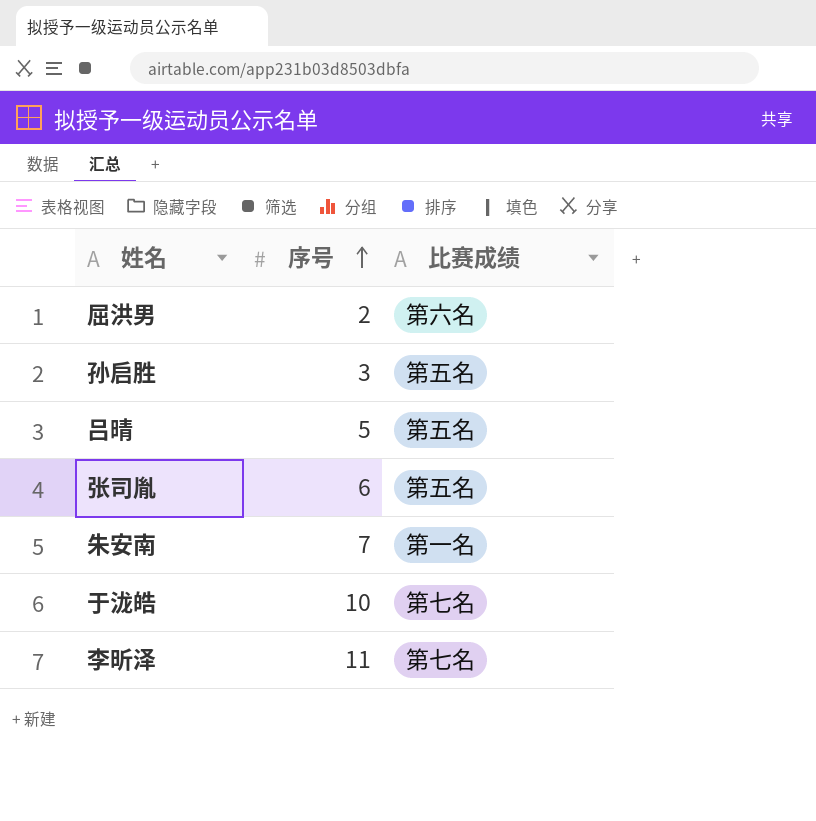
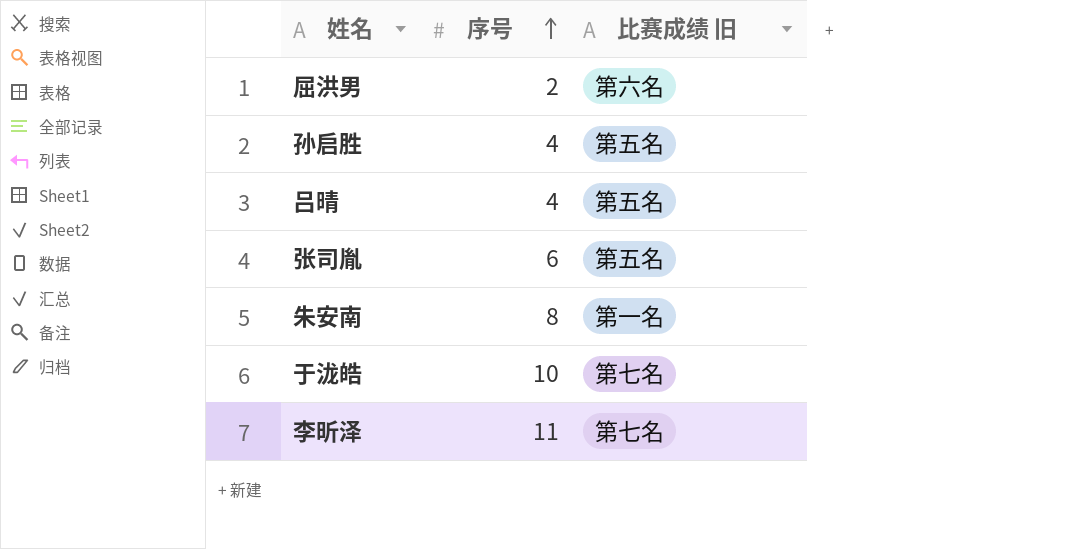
column name: 比赛成绩 -> 比赛成绩 旧
孙启胜 | 序号: 3 -> 4
吕晴 | 序号: 5 -> 4
朱安南 | 序号: 7 -> 8

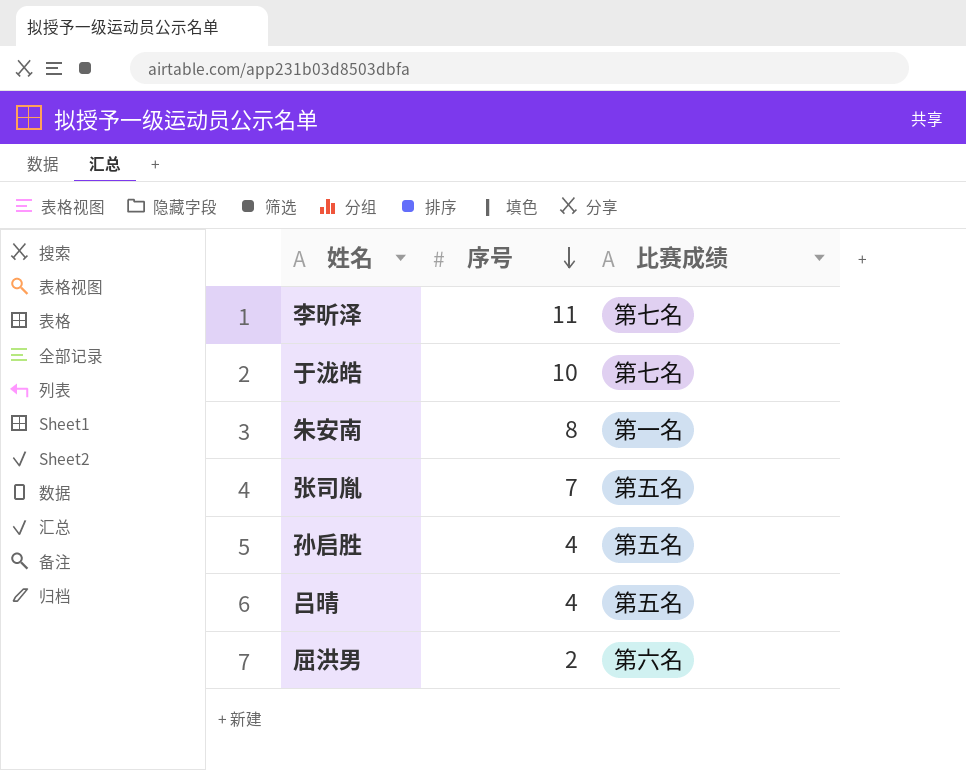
row order: 序号 ascending -> 序号 descending
column name: 比赛成绩 旧 -> 比赛成绩
张司胤 | 序号: 6 -> 7

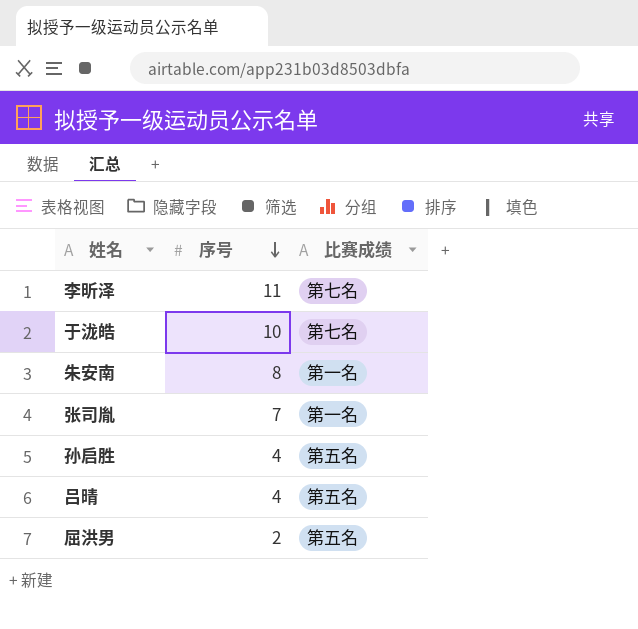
张司胤 | 比赛成绩: 第五名 -> 第一名
屈洪男 | 比赛成绩: 第六名 -> 第五名

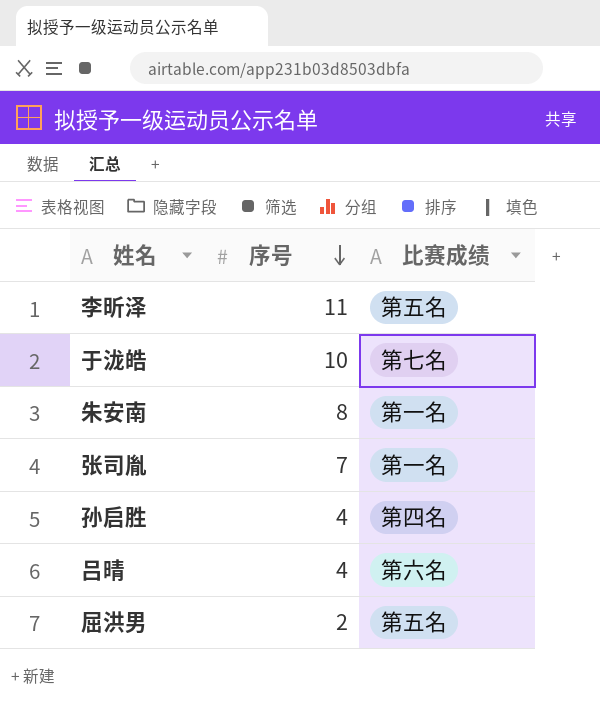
李昕泽 | 比赛成绩: 第七名 -> 第五名
孙启胜 | 比赛成绩: 第五名 -> 第四名
吕晴 | 比赛成绩: 第五名 -> 第六名

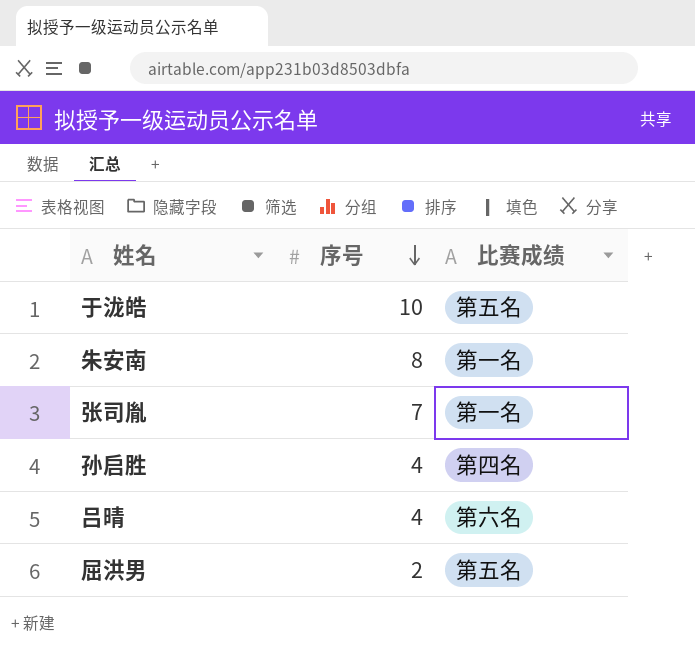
row 李昕泽: 11 | 第五名 -> none
于泷皓 | 比赛成绩: 第七名 -> 第五名

